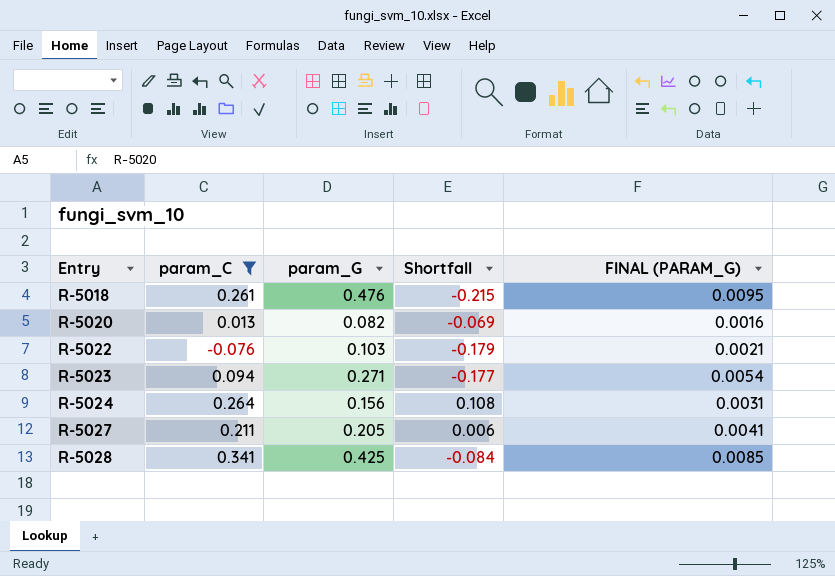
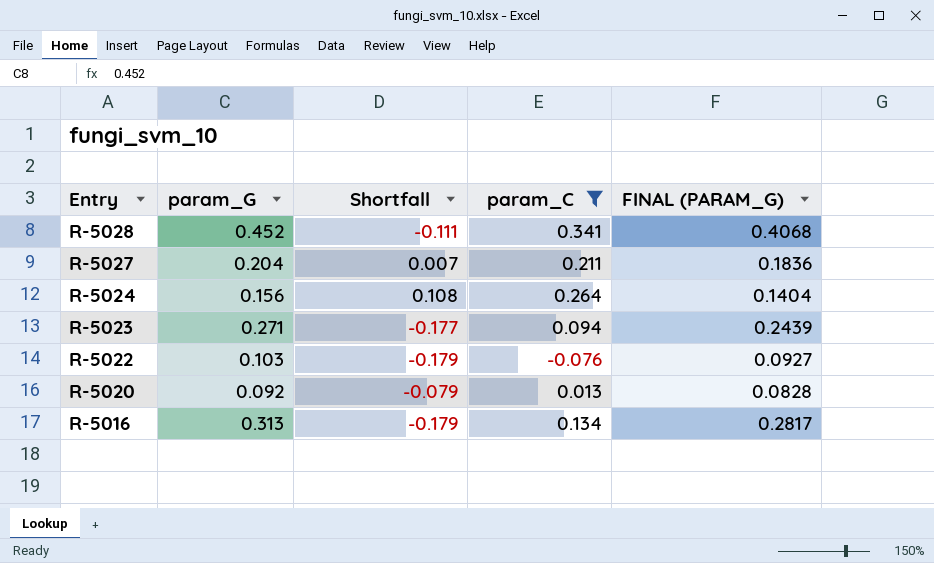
row order: Entry ascending -> Entry descending
column param_C | position: 2 -> 4
column FINAL (PARAM_G) | formula: [param_G] * 0.02 -> [param_G] * 0.9
row R-5018: 0.261 | 0.476 | -0.215 | 0.0095 -> none
R-5028 | param_G: 0.425 -> 0.452
R-5028 | Shortfall: -0.084 -> -0.111
R-5027 | param_G: 0.205 -> 0.204
R-5027 | Shortfall: 0.006 -> 0.007
R-5020 | param_G: 0.082 -> 0.092
R-5020 | Shortfall: -0.069 -> -0.079
row R-5016: none -> 0.313 | -0.179 | 0.134 | 0.2817

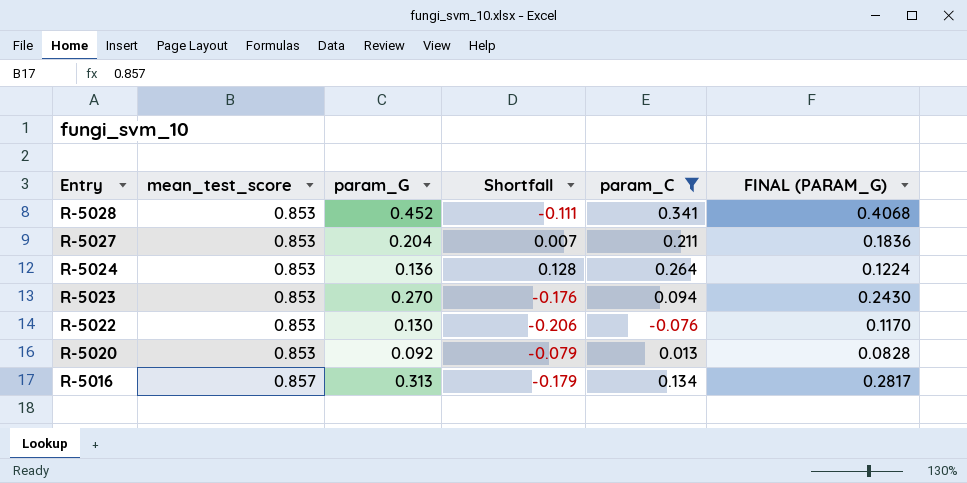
column mean_test_score | position: none -> 2
R-5024 | param_G: 0.156 -> 0.136
R-5024 | Shortfall: 0.108 -> 0.128
R-5024 | FINAL (PARAM_G): 0.1404 -> 0.1224
R-5023 | param_G: 0.271 -> 0.270
R-5023 | Shortfall: -0.177 -> -0.176
R-5023 | FINAL (PARAM_G): 0.2439 -> 0.2430
R-5022 | param_G: 0.103 -> 0.130
R-5022 | Shortfall: -0.179 -> -0.206
R-5022 | FINAL (PARAM_G): 0.0927 -> 0.1170

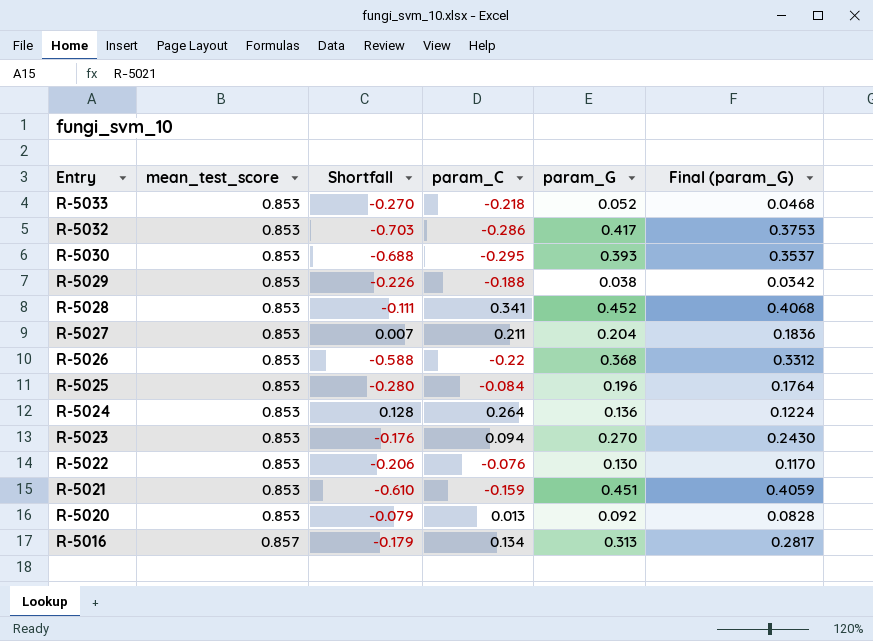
filter: param_C >= -0.076 -> none
column param_G | position: 3 -> 5
column name: FINAL (PARAM_G) -> Final (param_G)

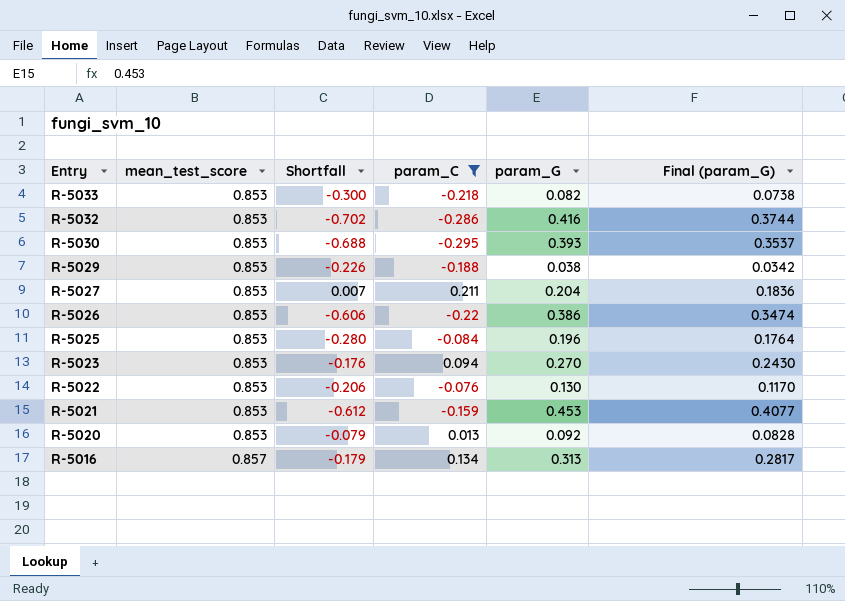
filter: none -> param_C <= 0.211
R-5033 | Shortfall: -0.270 -> -0.300
R-5033 | param_G: 0.052 -> 0.082
R-5033 | Final (param_G): 0.0468 -> 0.0738
R-5032 | Shortfall: -0.703 -> -0.702
R-5032 | param_G: 0.417 -> 0.416
R-5032 | Final (param_G): 0.3753 -> 0.3744
R-5026 | Shortfall: -0.588 -> -0.606
R-5026 | param_G: 0.368 -> 0.386
R-5026 | Final (param_G): 0.3312 -> 0.3474
R-5021 | Shortfall: -0.610 -> -0.612
R-5021 | param_G: 0.451 -> 0.453
R-5021 | Final (param_G): 0.4059 -> 0.4077

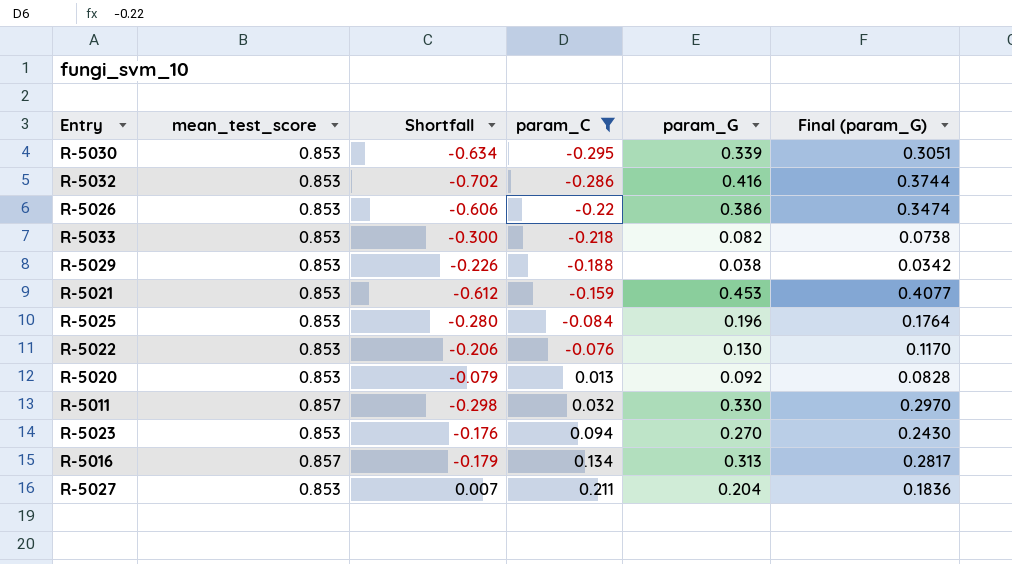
row order: Entry descending -> param_C ascending
R-5030 | Shortfall: -0.688 -> -0.634
R-5030 | param_G: 0.393 -> 0.339
R-5030 | Final (param_G): 0.3537 -> 0.3051
row R-5011: none -> 0.857 | -0.298 | 0.032 | 0.330 | 0.2970

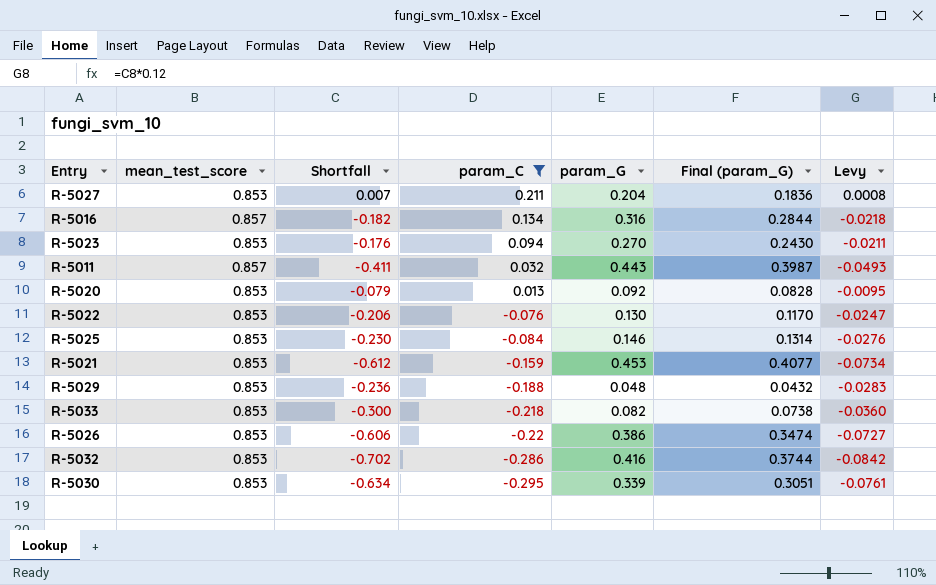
row order: param_C ascending -> param_C descending
column Levy | formula: none -> [Shortfall] * 0.12
R-5016 | Shortfall: -0.179 -> -0.182
R-5016 | param_G: 0.313 -> 0.316
R-5016 | Final (param_G): 0.2817 -> 0.2844
R-5011 | Shortfall: -0.298 -> -0.411
R-5011 | param_G: 0.330 -> 0.443
R-5011 | Final (param_G): 0.2970 -> 0.3987
R-5025 | Shortfall: -0.280 -> -0.230
R-5025 | param_G: 0.196 -> 0.146
R-5025 | Final (param_G): 0.1764 -> 0.1314
R-5029 | Shortfall: -0.226 -> -0.236
R-5029 | param_G: 0.038 -> 0.048
R-5029 | Final (param_G): 0.0342 -> 0.0432

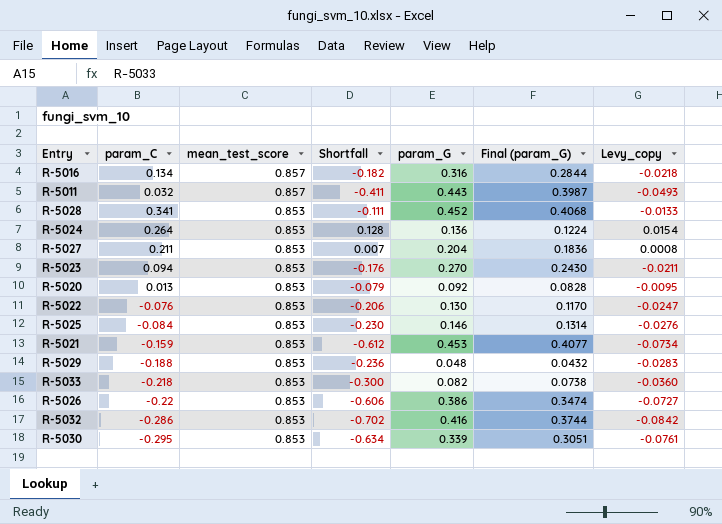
filter: param_C <= 0.211 -> none
row order: param_C descending -> mean_test_score descending
column param_C | position: 4 -> 2
column name: Levy -> Levy_copy

